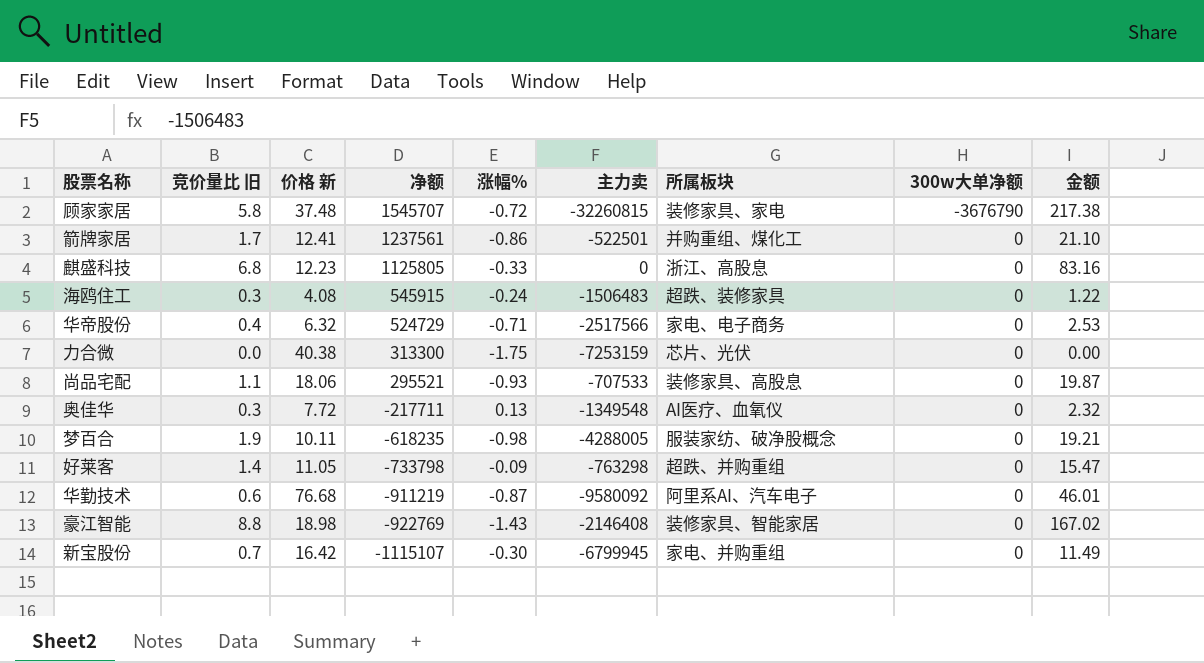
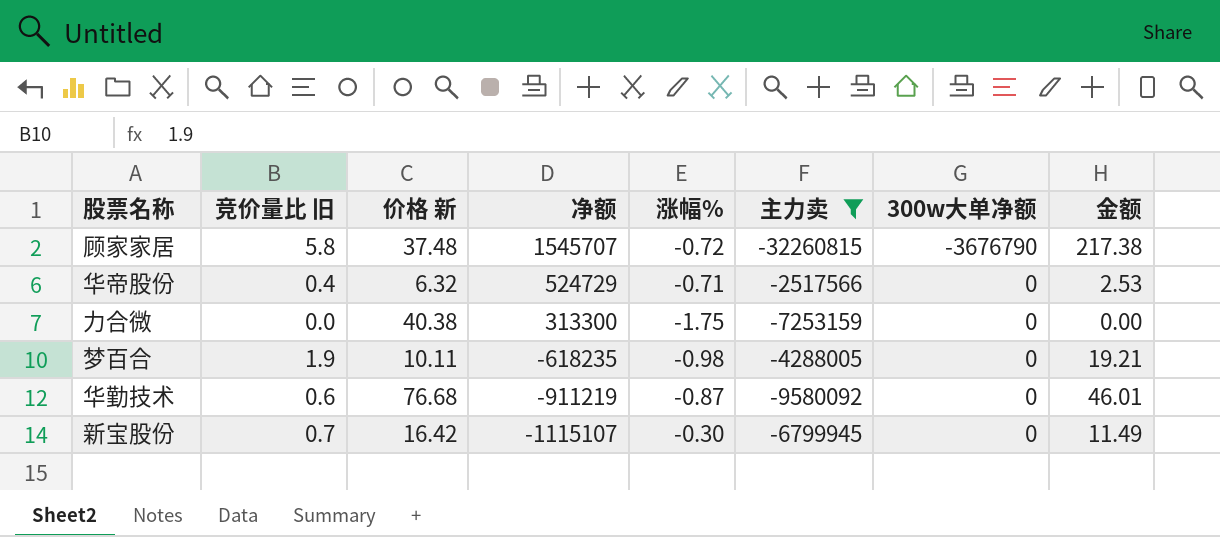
filter: none -> 主力卖 <= -2517566
column 所属板块 | position: 7 -> none

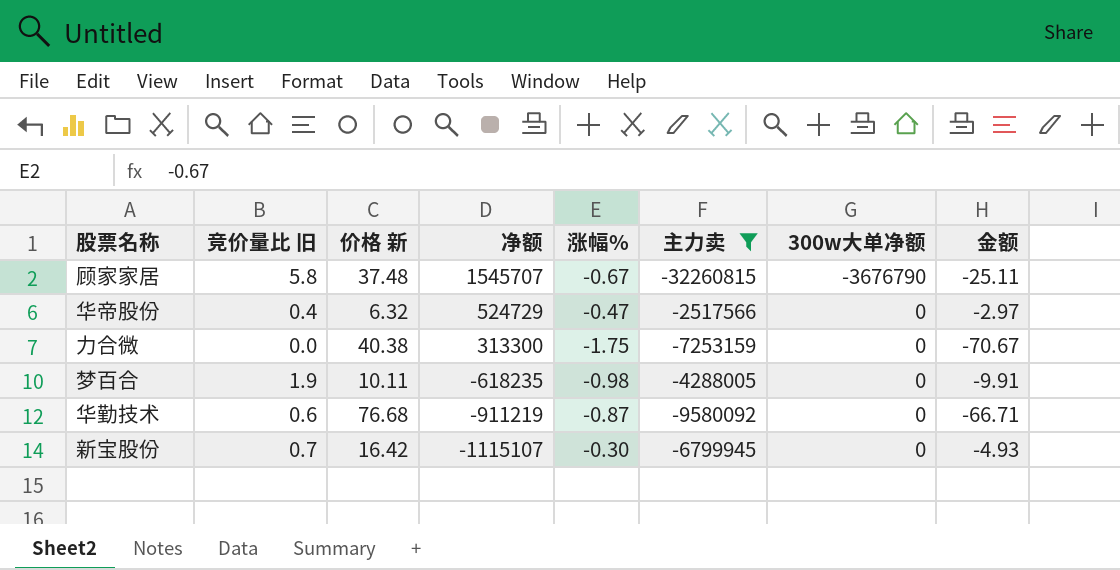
column 金额 | formula: [竞价量比 旧] * [价格 新] -> [价格 新] * [涨幅%]
顾家家居 | 涨幅%: -0.72 -> -0.67
华帝股份 | 涨幅%: -0.71 -> -0.47

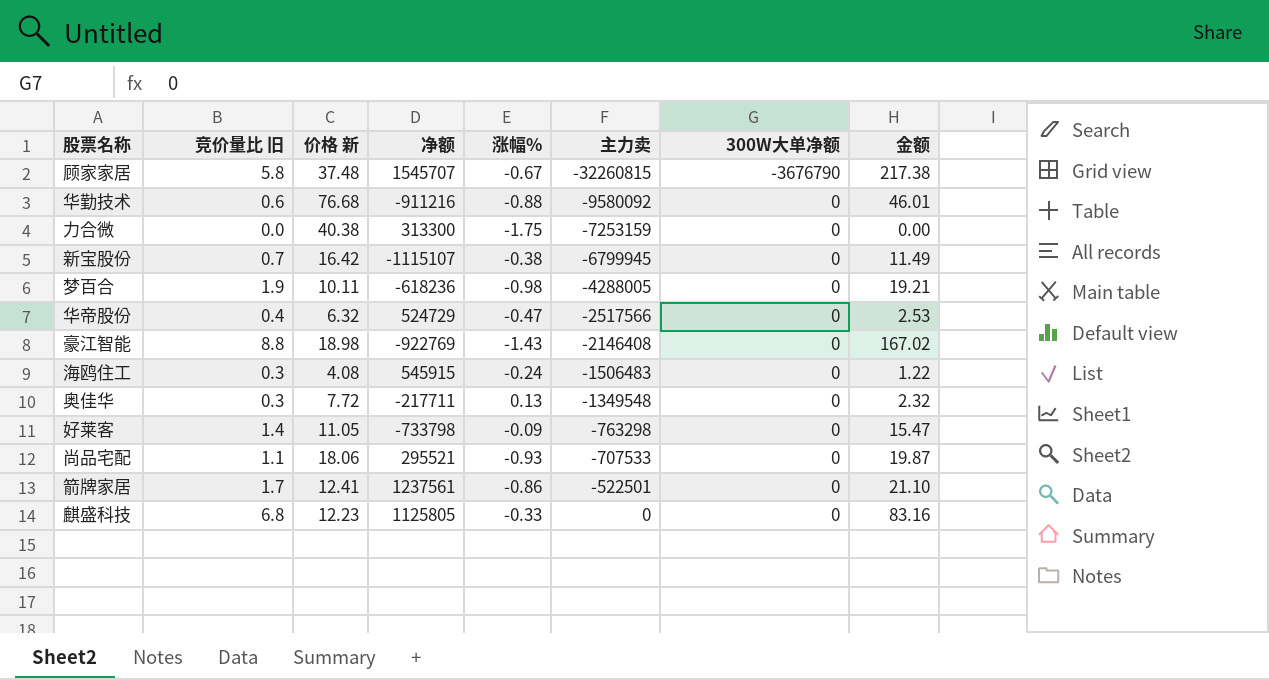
filter: 主力卖 <= -2517566 -> none
row order: 净额 descending -> 主力卖 ascending
column name: 300w大单净额 -> 300W大单净额
column 金额 | formula: [价格 新] * [涨幅%] -> [竞价量比 旧] * [价格 新]
华勤技术 | 净额: -911219 -> -911216
华勤技术 | 涨幅%: -0.87 -> -0.88
新宝股份 | 涨幅%: -0.30 -> -0.38
梦百合 | 净额: -618235 -> -618236

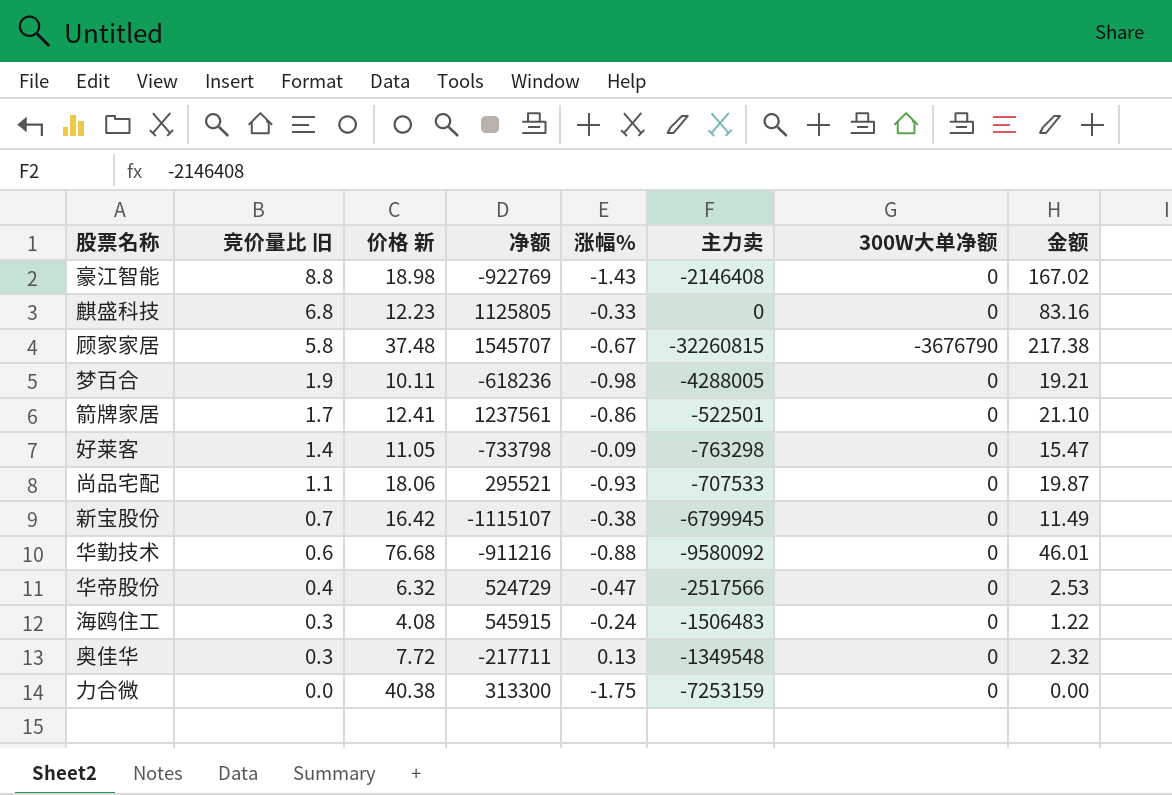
row order: 主力卖 ascending -> 竞价量比 旧 descending

